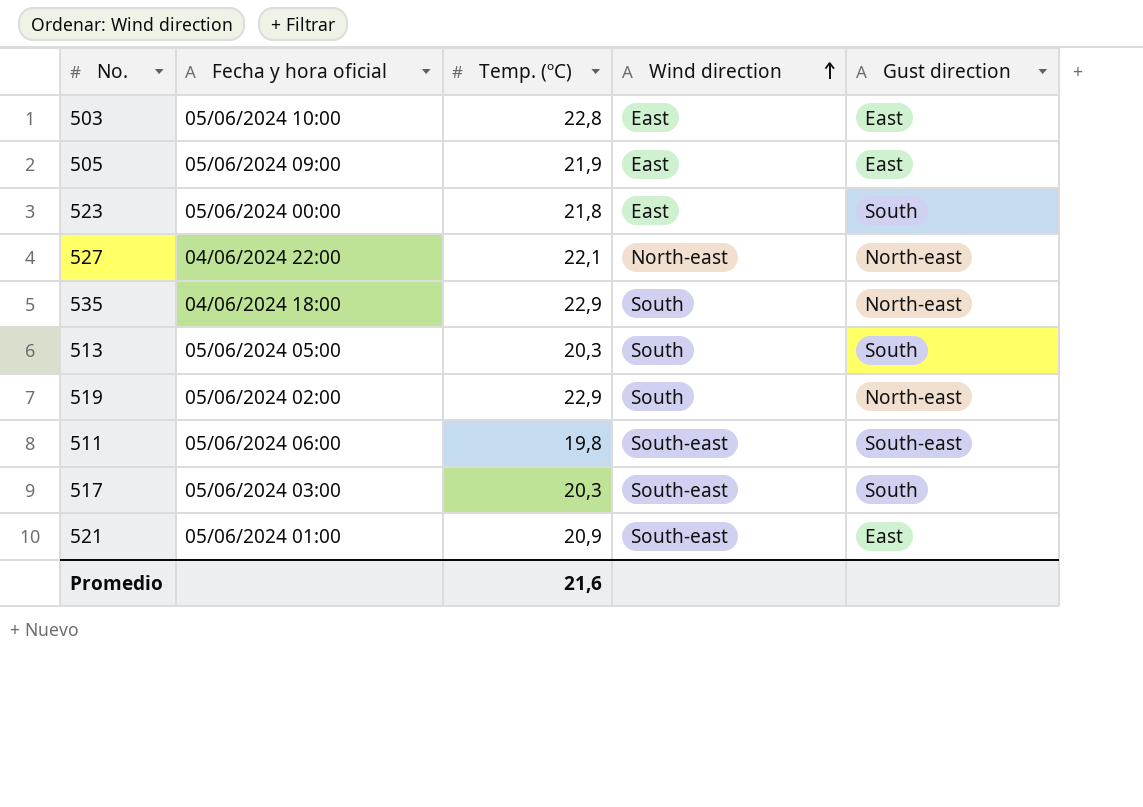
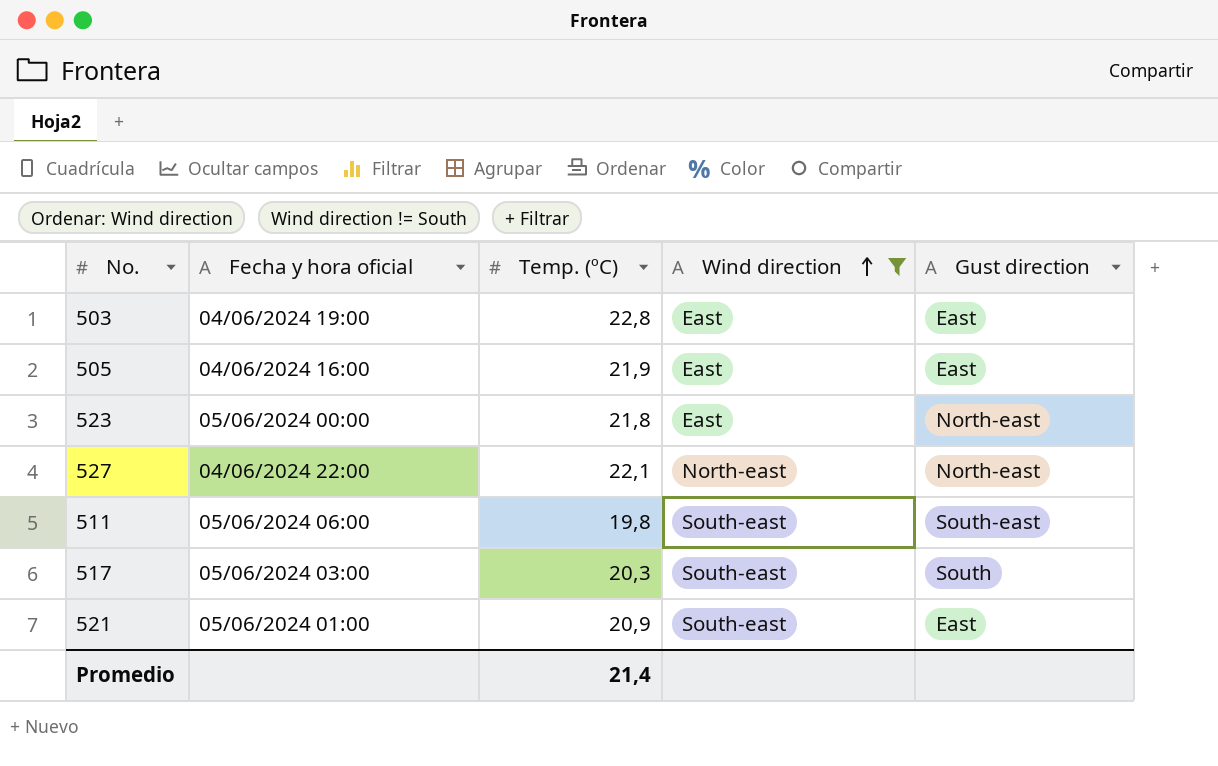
filter: none -> Wind direction != South
503 | Fecha y hora oficial: 05/06/2024 10:00 -> 04/06/2024 19:00
505 | Fecha y hora oficial: 05/06/2024 09:00 -> 04/06/2024 16:00
523 | Gust direction: South -> North-east
Promedio | Temp. (ºC): 21,6 -> 21,4

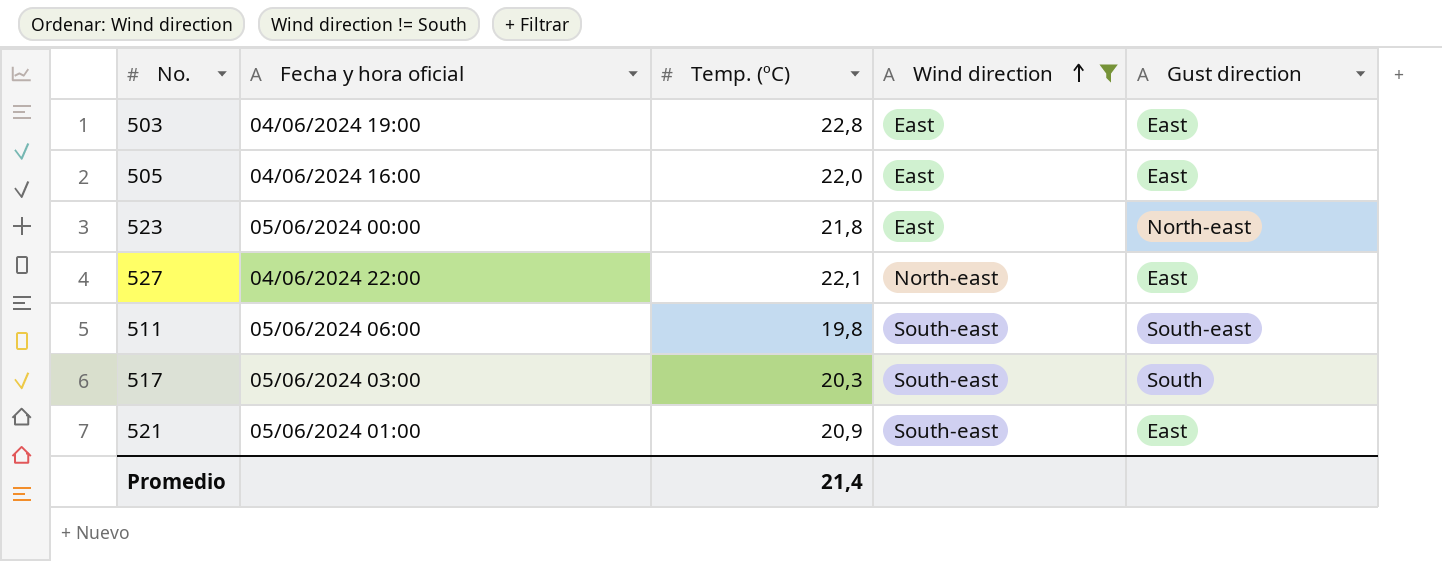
505 | Temp. (ºC): 21,9 -> 22,0
527 | Gust direction: North-east -> East

